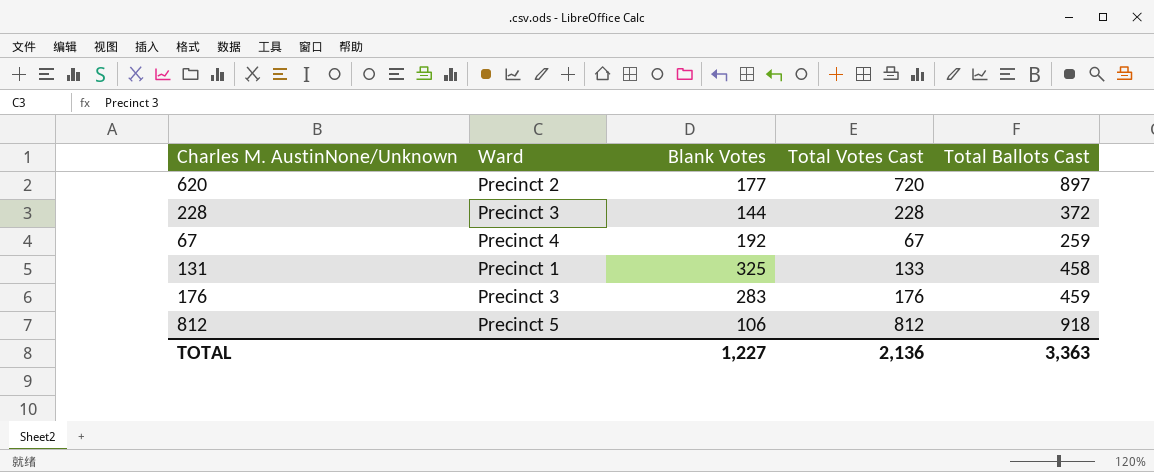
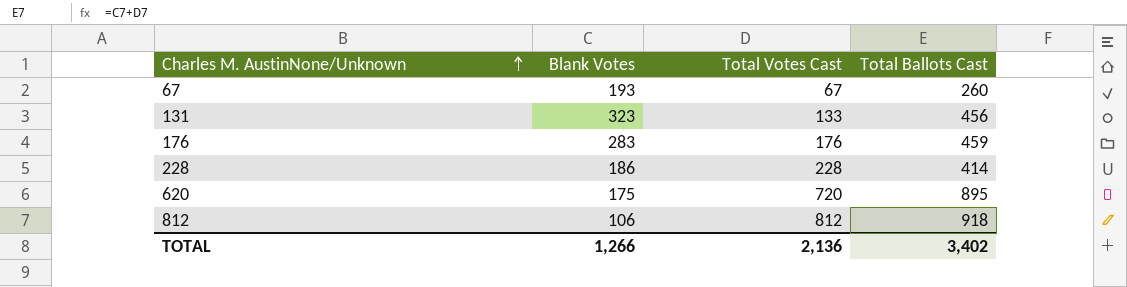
row order: none -> Charles M. AustinNone/Unknown ascending
column Ward | position: 2 -> none
67 | Blank Votes: 192 -> 193
67 | Total Ballots Cast: 259 -> 260
131 | Blank Votes: 325 -> 323
131 | Total Ballots Cast: 458 -> 456
228 | Blank Votes: 144 -> 186
228 | Total Ballots Cast: 372 -> 414
620 | Blank Votes: 177 -> 175
620 | Total Ballots Cast: 897 -> 895
TOTAL | Blank Votes: 1,227 -> 1,266
TOTAL | Total Ballots Cast: 3,363 -> 3,402

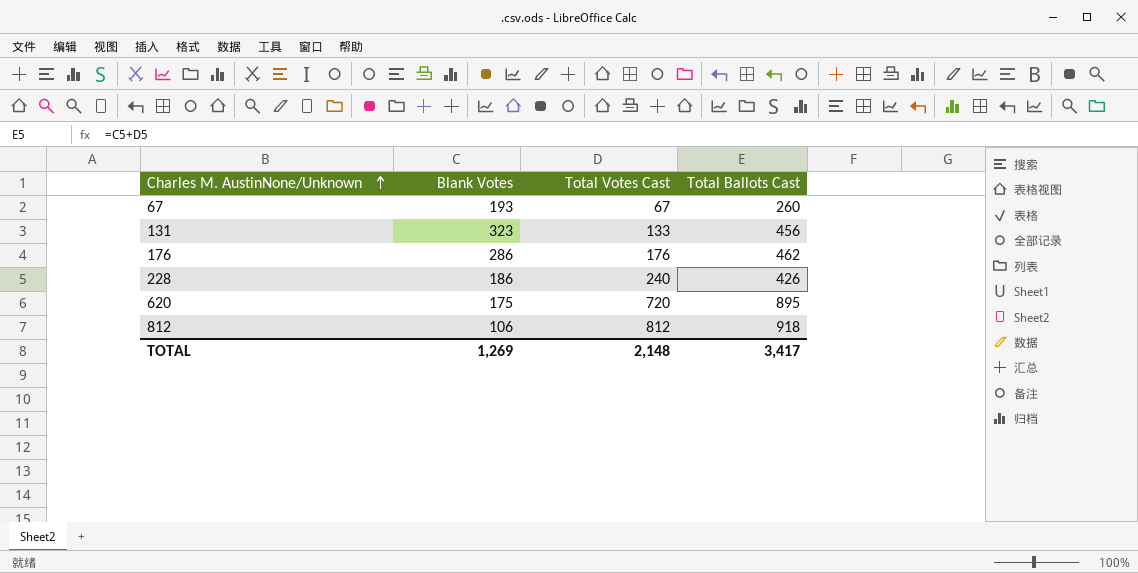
176 | Blank Votes: 283 -> 286
176 | Total Ballots Cast: 459 -> 462
228 | Total Votes Cast: 228 -> 240
228 | Total Ballots Cast: 414 -> 426
TOTAL | Blank Votes: 1,266 -> 1,269
TOTAL | Total Votes Cast: 2,136 -> 2,148
TOTAL | Total Ballots Cast: 3,402 -> 3,417

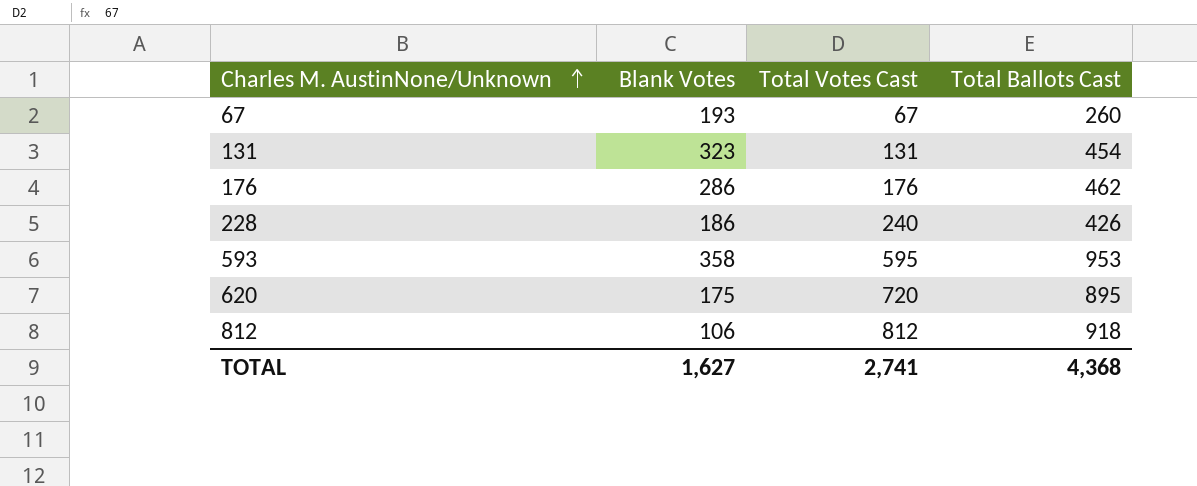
131 | Total Votes Cast: 133 -> 131
131 | Total Ballots Cast: 456 -> 454
row 593: none -> 358 | 595 | 953
TOTAL | Blank Votes: 1,269 -> 1,627
TOTAL | Total Votes Cast: 2,148 -> 2,741
TOTAL | Total Ballots Cast: 3,417 -> 4,368

